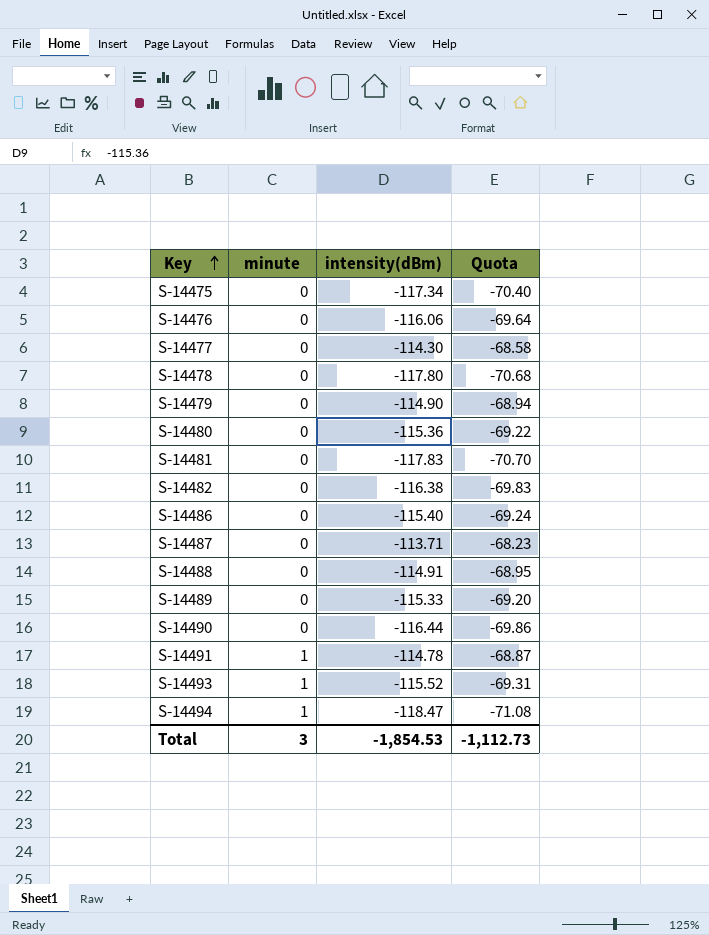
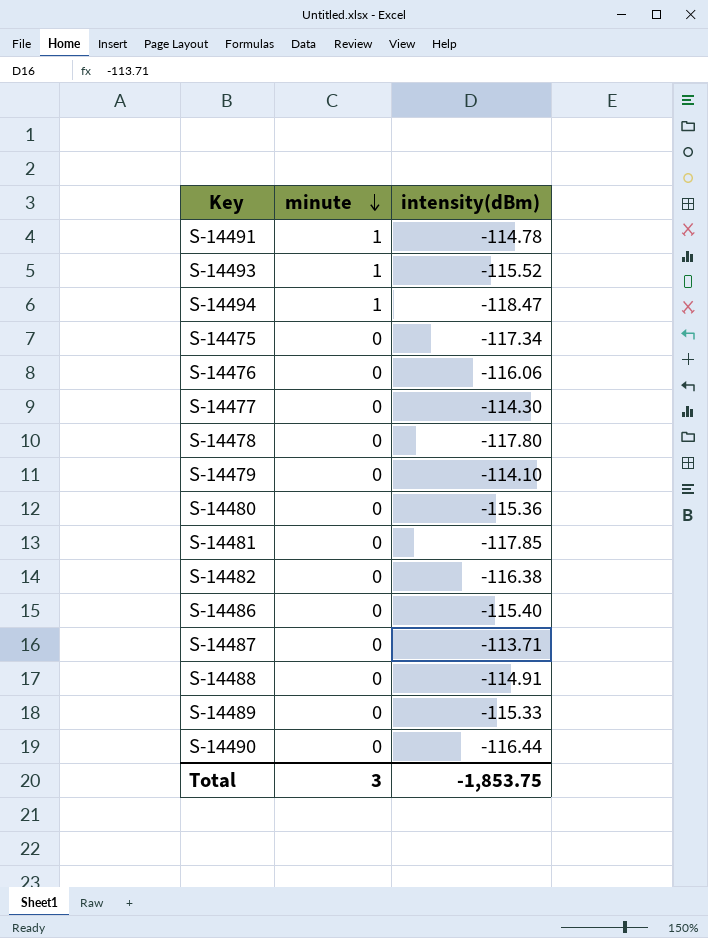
row order: Key ascending -> minute descending
column Quota | formula: [intensity(dBm)] * 0.6 -> none
S-14479 | intensity(dBm): -114.90 -> -114.10
S-14481 | intensity(dBm): -117.83 -> -117.85
Total | intensity(dBm): -1,854.53 -> -1,853.75

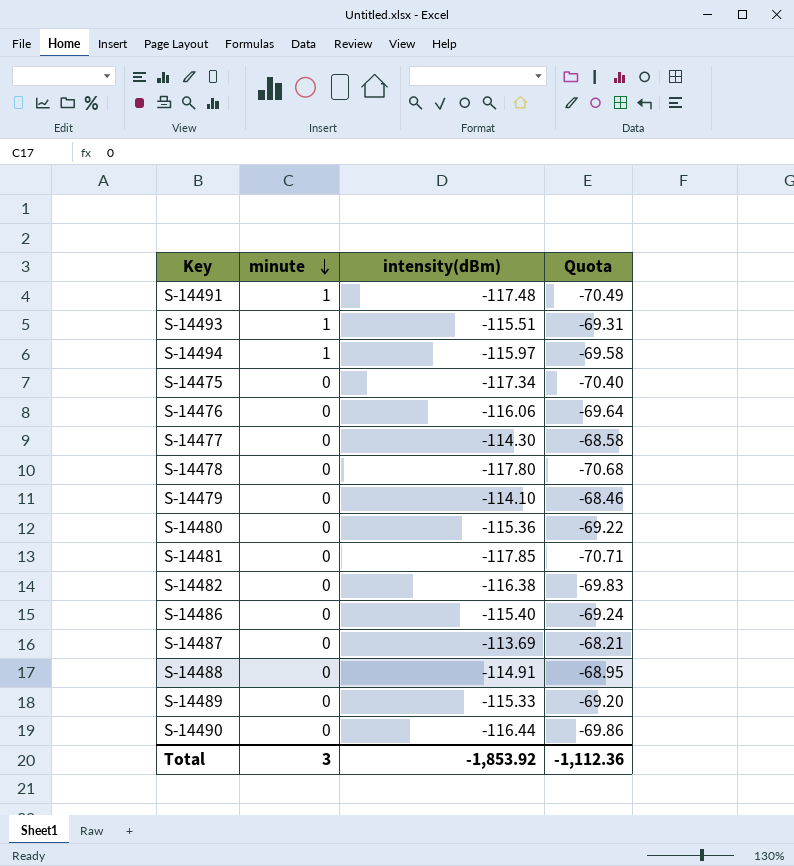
column Quota | formula: none -> [intensity(dBm)] * 0.6
S-14491 | intensity(dBm): -114.78 -> -117.48
S-14493 | intensity(dBm): -115.52 -> -115.51
S-14494 | intensity(dBm): -118.47 -> -115.97
S-14487 | intensity(dBm): -113.71 -> -113.69
Total | intensity(dBm): -1,853.75 -> -1,853.92

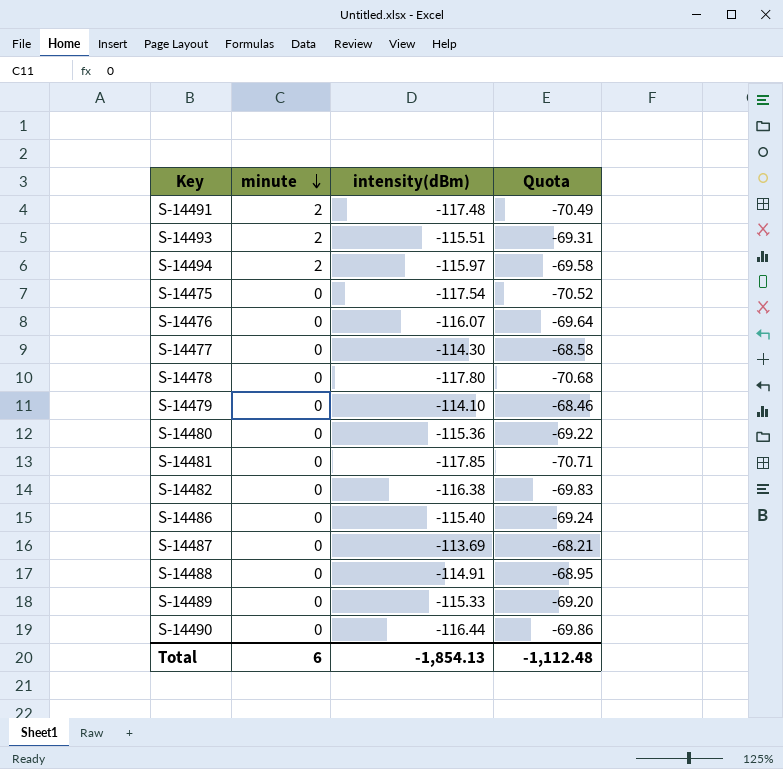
S-14491 | minute: 1 -> 2
S-14493 | minute: 1 -> 2
S-14494 | minute: 1 -> 2
S-14475 | intensity(dBm): -117.34 -> -117.54
S-14475 | Quota: -70.40 -> -70.52
S-14476 | intensity(dBm): -116.06 -> -116.07
Total | minute: 3 -> 6
Total | intensity(dBm): -1,853.92 -> -1,854.13
Total | Quota: -1,112.36 -> -1,112.48

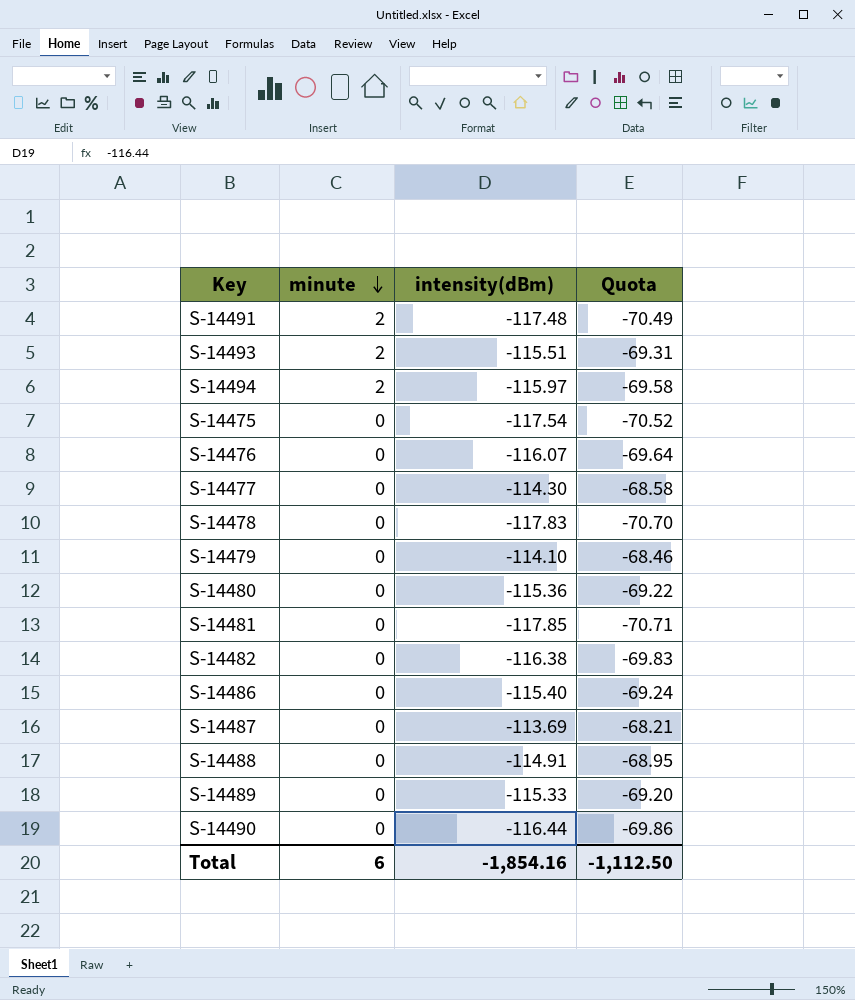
S-14478 | intensity(dBm): -117.80 -> -117.83
S-14478 | Quota: -70.68 -> -70.70
Total | intensity(dBm): -1,854.13 -> -1,854.16
Total | Quota: -1,112.48 -> -1,112.50

